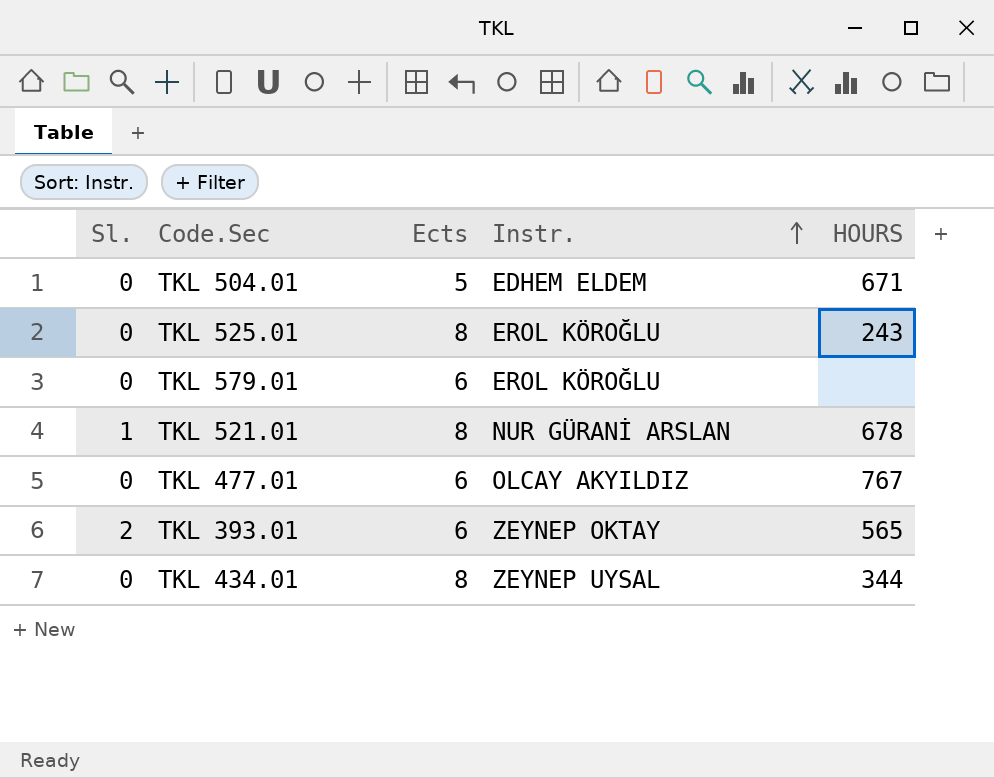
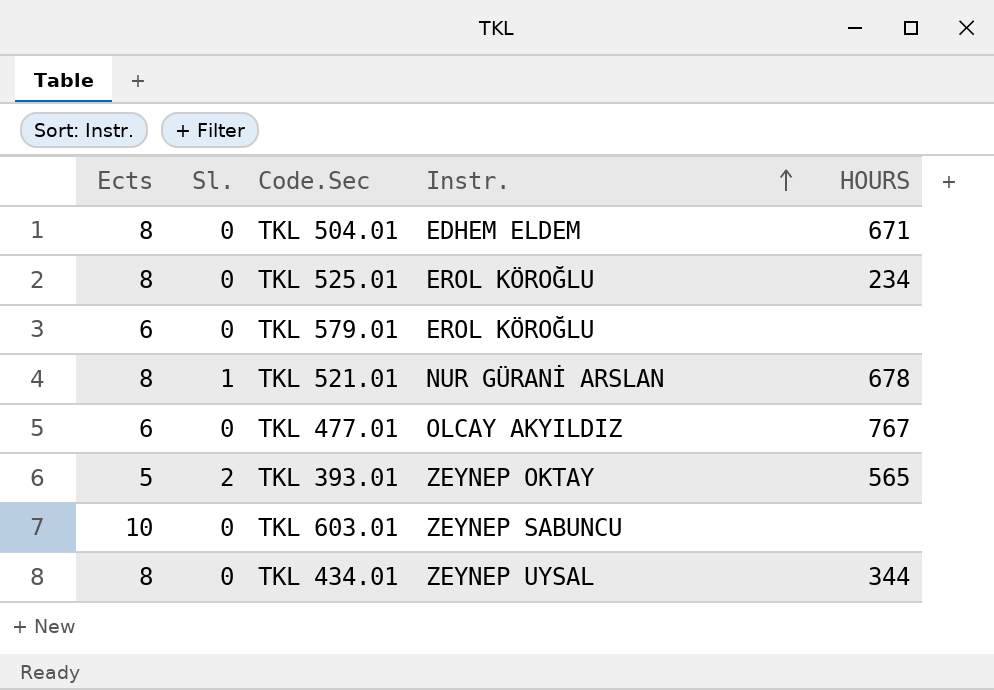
column Ects | position: 3 -> 1
TKL 504.01 | Ects: 5 -> 8
TKL 525.01 | HOURS: 243 -> 234
TKL 393.01 | Ects: 6 -> 5
row TKL 603.01: none -> 10 | 0 | ZEYNEP SABUNCU | none

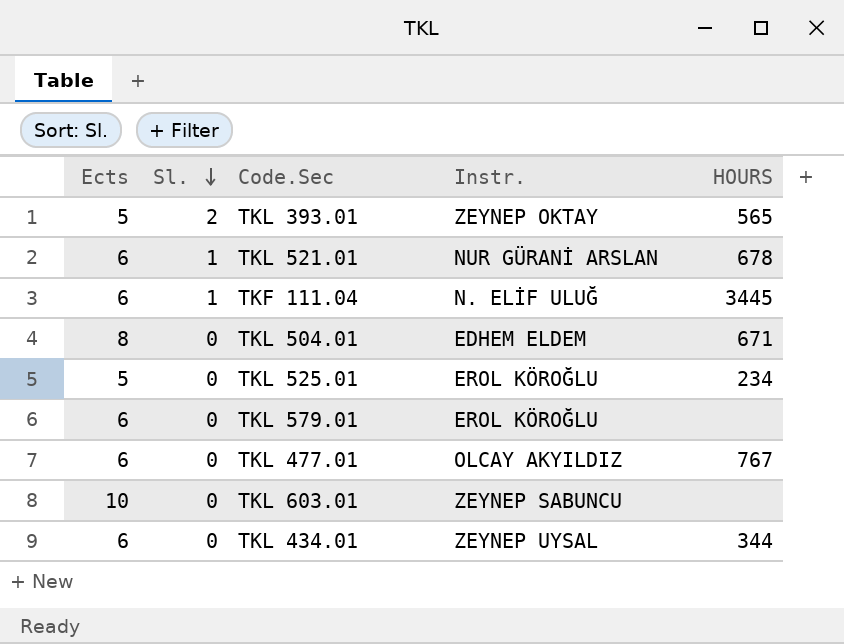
row order: Instr. ascending -> Sl. descending
TKL 521.01 | Ects: 8 -> 6
row TKF 111.04: none -> 6 | 1 | N. ELİF ULUĞ | 3445
TKL 525.01 | Ects: 8 -> 5
TKL 434.01 | Ects: 8 -> 6

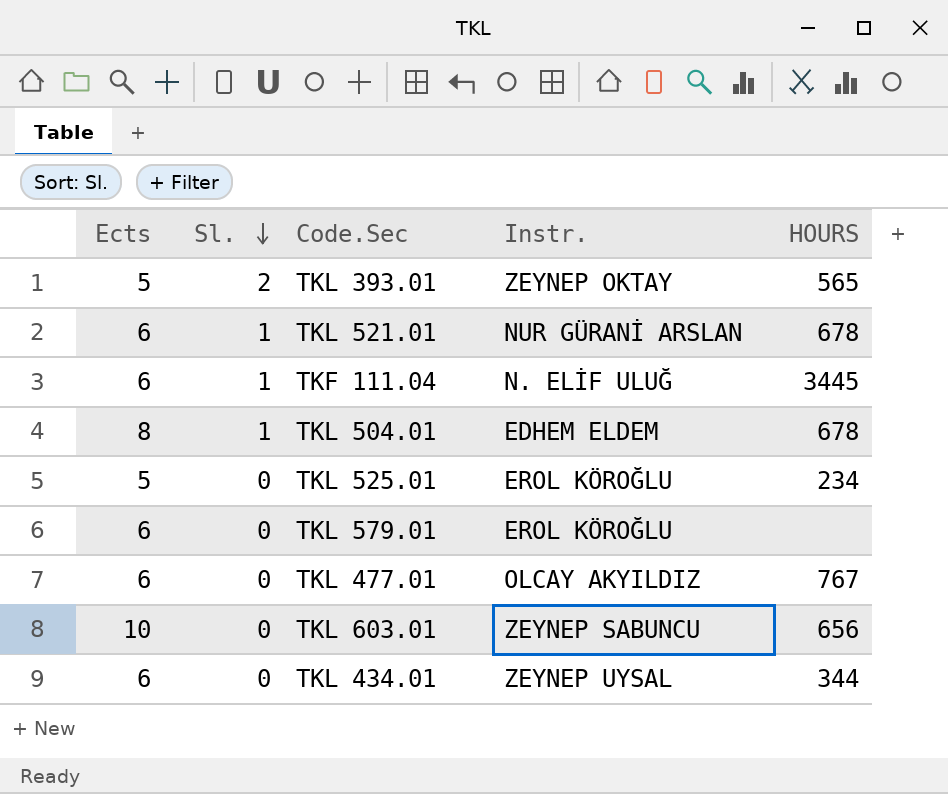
TKL 504.01 | Sl.: 0 -> 1
TKL 504.01 | HOURS: 671 -> 678
TKL 603.01 | HOURS: none -> 656

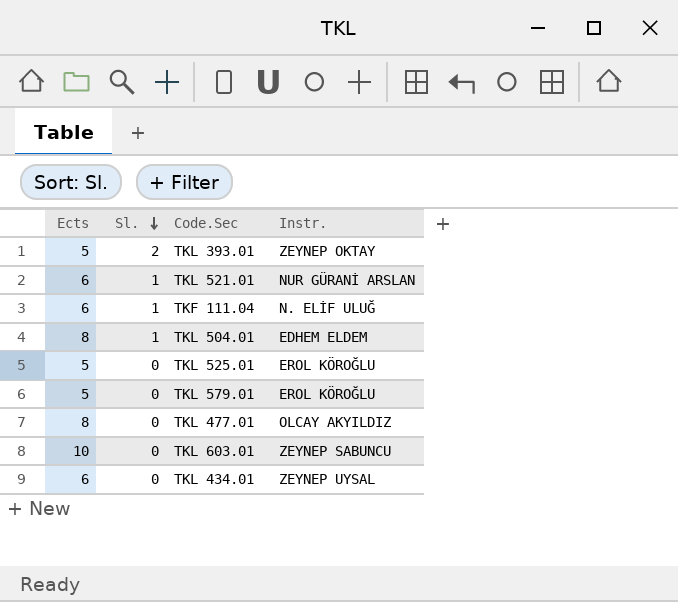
column HOURS | position: 5 -> none
TKL 579.01 | Ects: 6 -> 5
TKL 477.01 | Ects: 6 -> 8

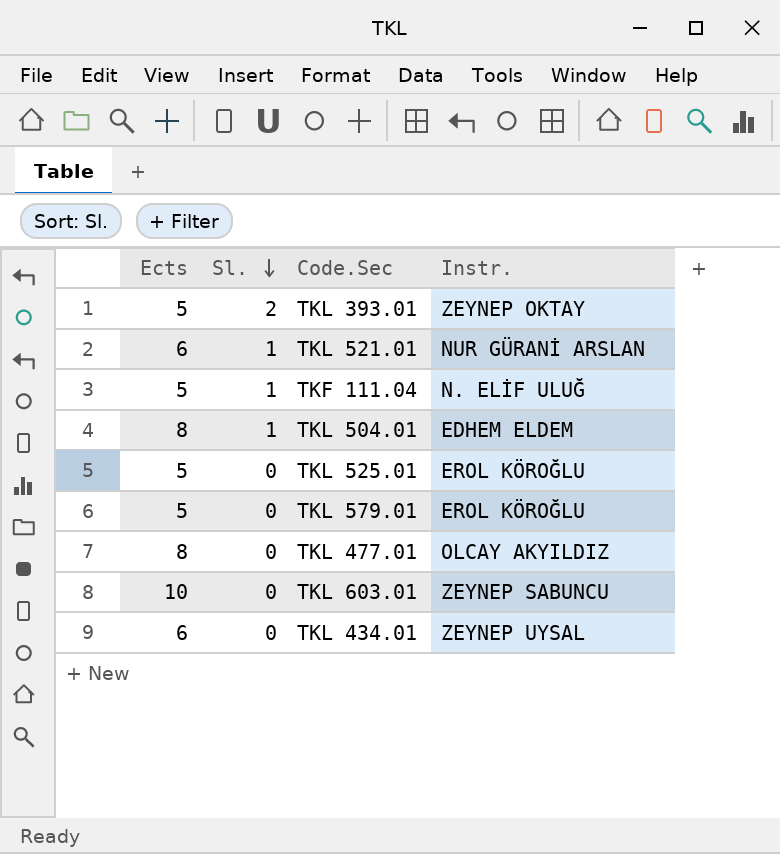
TKF 111.04 | Ects: 6 -> 5

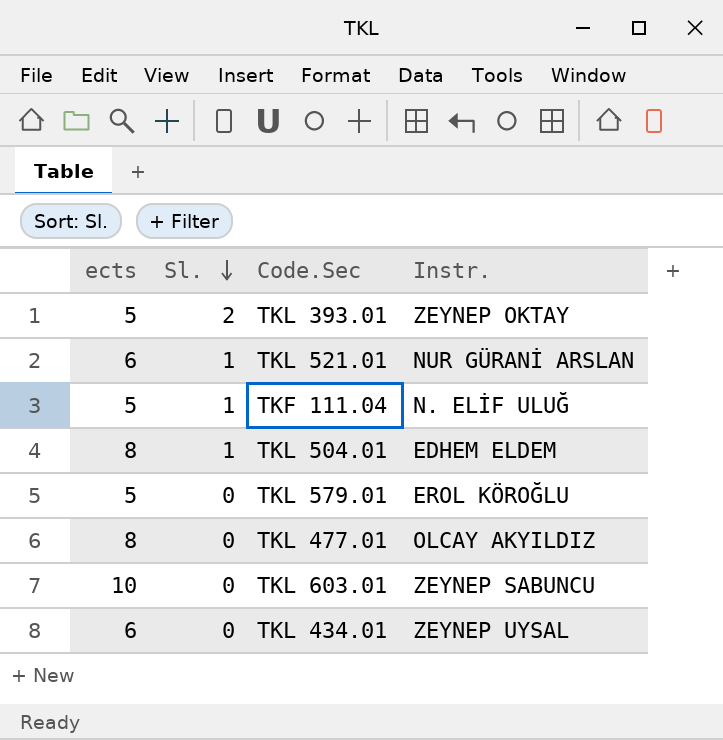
column name: Ects -> ects
row TKL 525.01: 5 | 0 | EROL KÖROĞLU -> none

